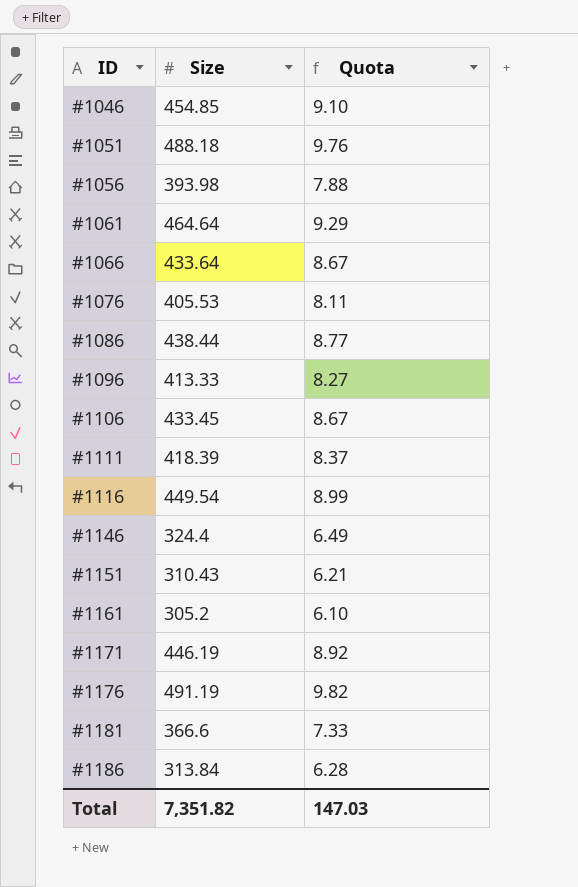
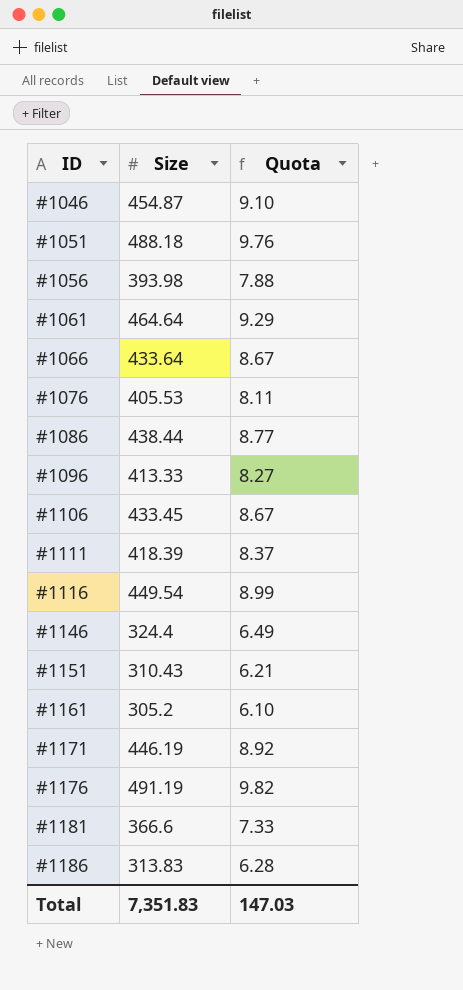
#1046 | Size: 454.85 -> 454.87
#1186 | Size: 313.84 -> 313.83
Total | Size: 7,351.82 -> 7,351.83

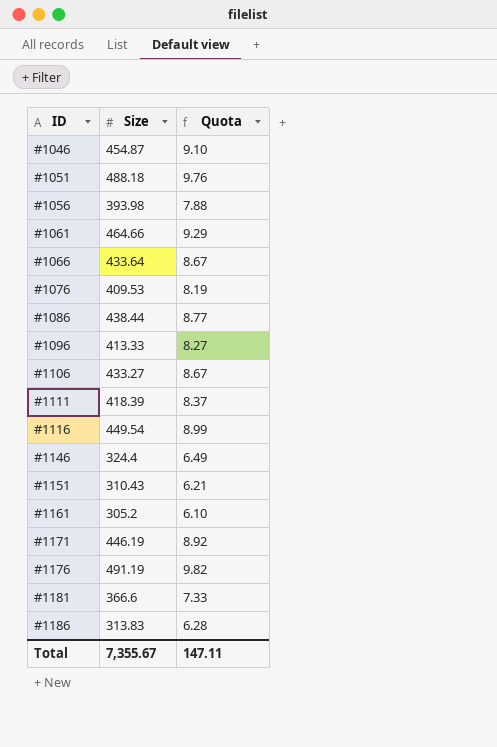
#1061 | Size: 464.64 -> 464.66
#1076 | Size: 405.53 -> 409.53
#1076 | Quota: 8.11 -> 8.19
#1106 | Size: 433.45 -> 433.27
Total | Size: 7,351.83 -> 7,355.67
Total | Quota: 147.03 -> 147.11

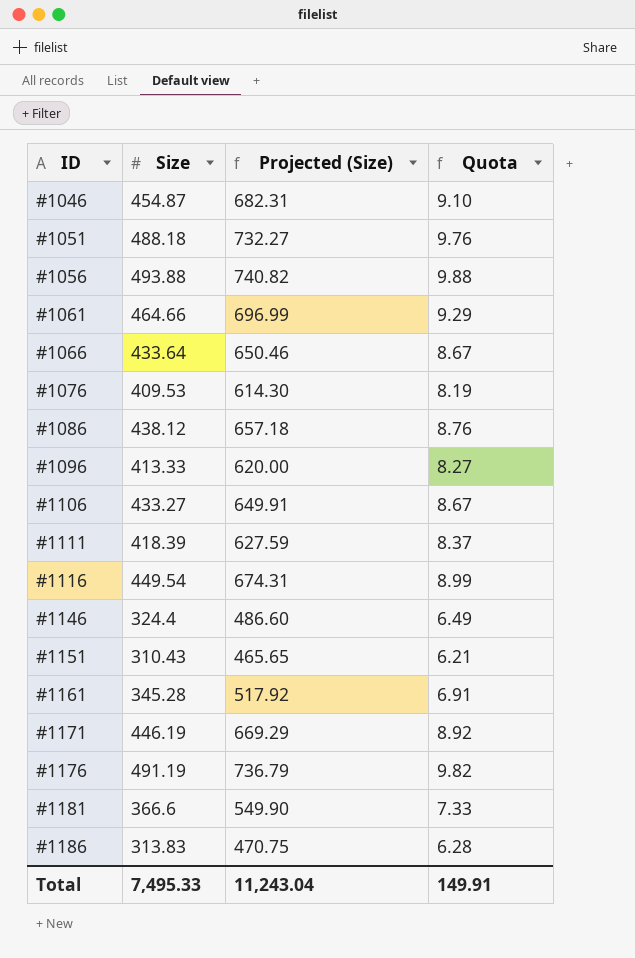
column Projected (Size) | formula: none -> [Size] * 1.5
#1056 | Size: 393.98 -> 493.88
#1056 | Quota: 7.88 -> 9.88
#1086 | Size: 438.44 -> 438.12
#1086 | Quota: 8.77 -> 8.76
#1161 | Size: 305.2 -> 345.28
#1161 | Quota: 6.10 -> 6.91
Total | Size: 7,355.67 -> 7,495.33
Total | Quota: 147.11 -> 149.91

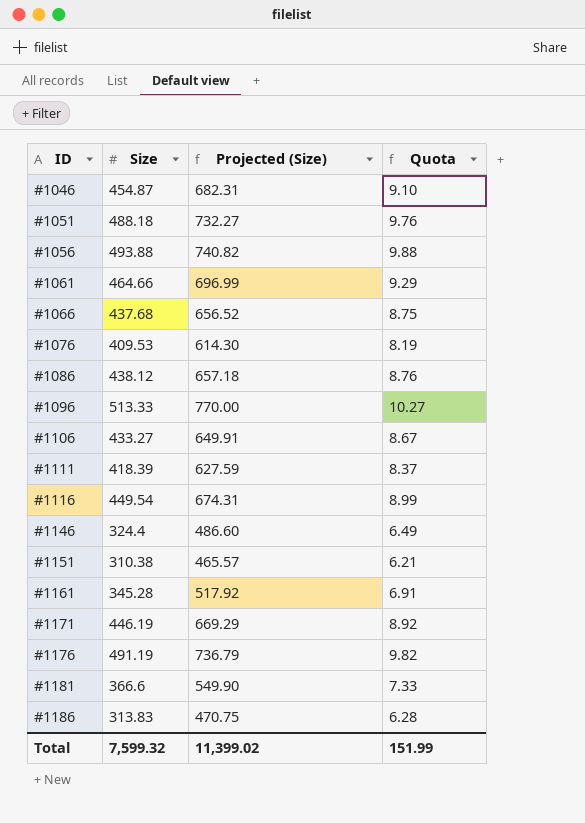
#1066 | Size: 433.64 -> 437.68
#1066 | Projected (Size): 650.46 -> 656.52
#1066 | Quota: 8.67 -> 8.75
#1096 | Size: 413.33 -> 513.33
#1096 | Projected (Size): 620.00 -> 770.00
#1096 | Quota: 8.27 -> 10.27
#1151 | Size: 310.43 -> 310.38
#1151 | Projected (Size): 465.65 -> 465.57
Total | Size: 7,495.33 -> 7,599.32
Total | Projected (Size): 11,243.04 -> 11,399.02
Total | Quota: 149.91 -> 151.99

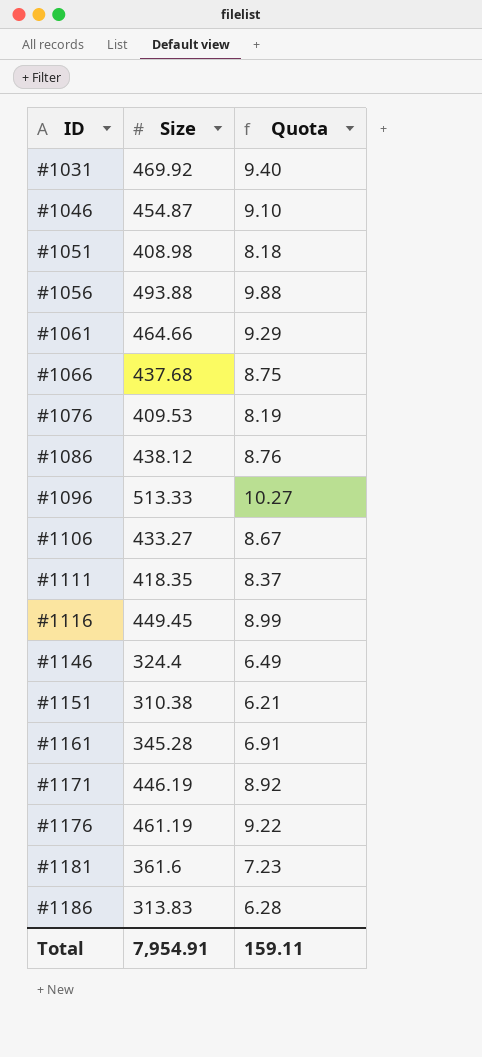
column Projected (Size) | formula: [Size] * 1.5 -> none
row #1031: none -> 469.92 | 9.40
#1051 | Size: 488.18 -> 408.98
#1051 | Quota: 9.76 -> 8.18
#1111 | Size: 418.39 -> 418.35
#1116 | Size: 449.54 -> 449.45
#1176 | Size: 491.19 -> 461.19
#1176 | Quota: 9.82 -> 9.22
#1181 | Size: 366.6 -> 361.6
#1181 | Quota: 7.33 -> 7.23
Total | Size: 7,599.32 -> 7,954.91
Total | Quota: 151.99 -> 159.11

